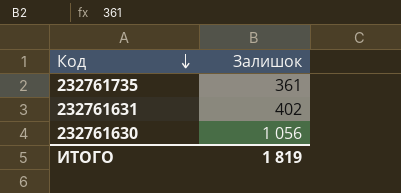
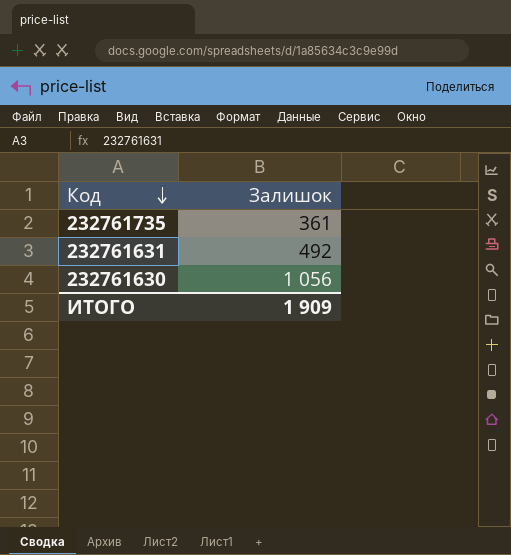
232761631 | Залишок: 402 -> 492
ИТОГО | Залишок: 1 819 -> 1 909

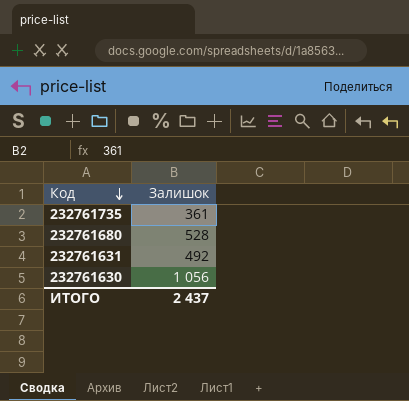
row 232761680: none -> 528
ИТОГО | Залишок: 1 909 -> 2 437

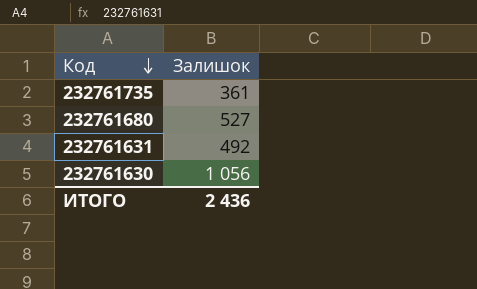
232761680 | Залишок: 528 -> 527
ИТОГО | Залишок: 2 437 -> 2 436

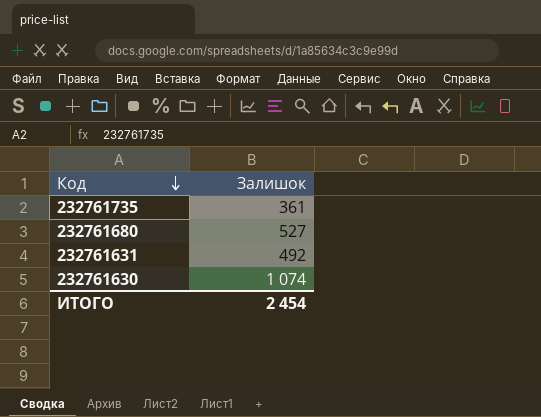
232761630 | Залишок: 1 056 -> 1 074
ИТОГО | Залишок: 2 436 -> 2 454

